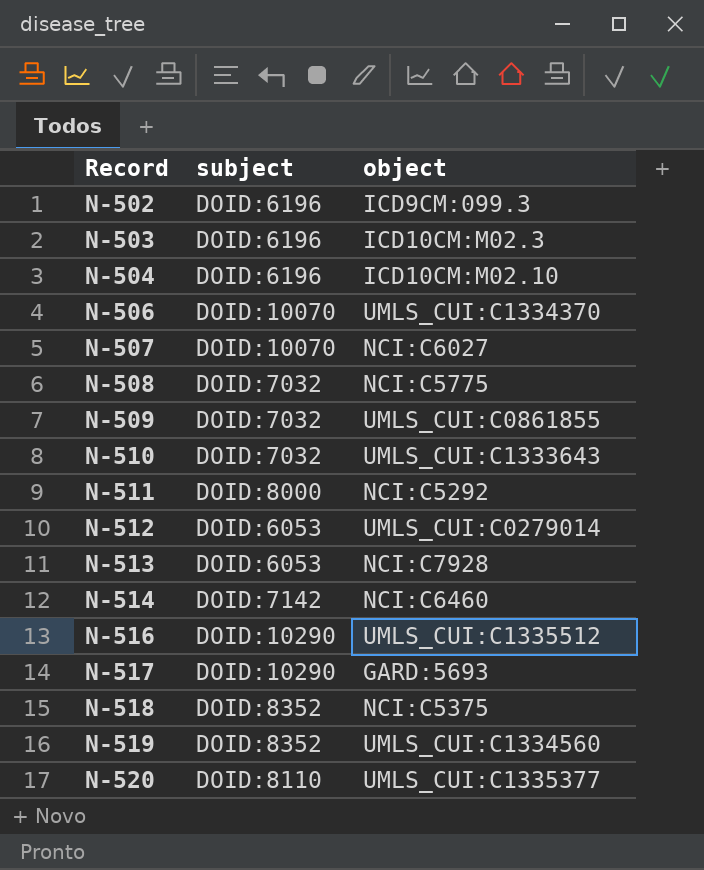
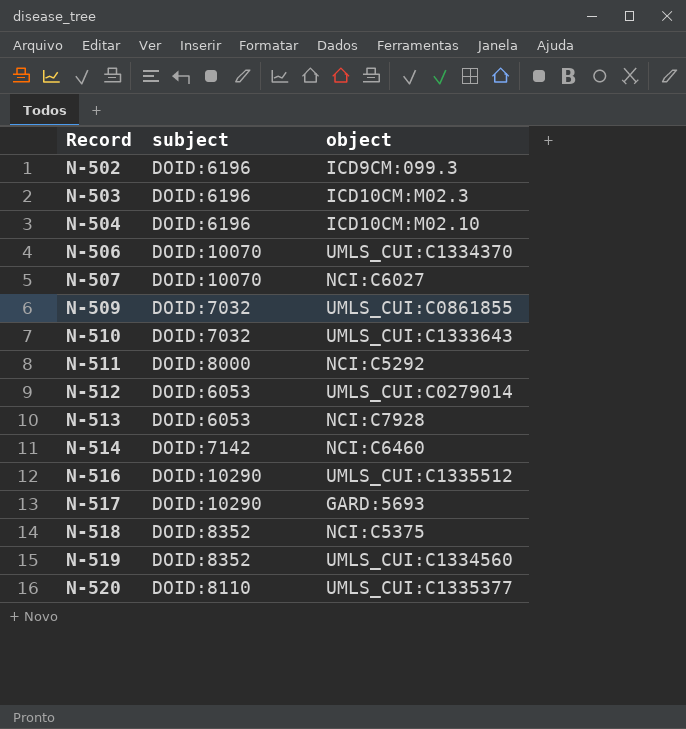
row N-508: DOID:7032 | NCI:C5775 -> none

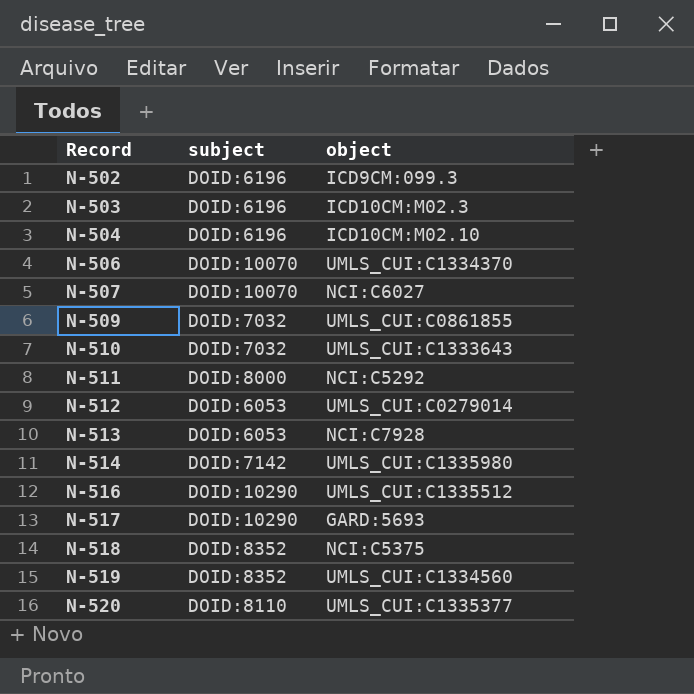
N-514 | object: NCI:C6460 -> UMLS_CUI:C1335980

